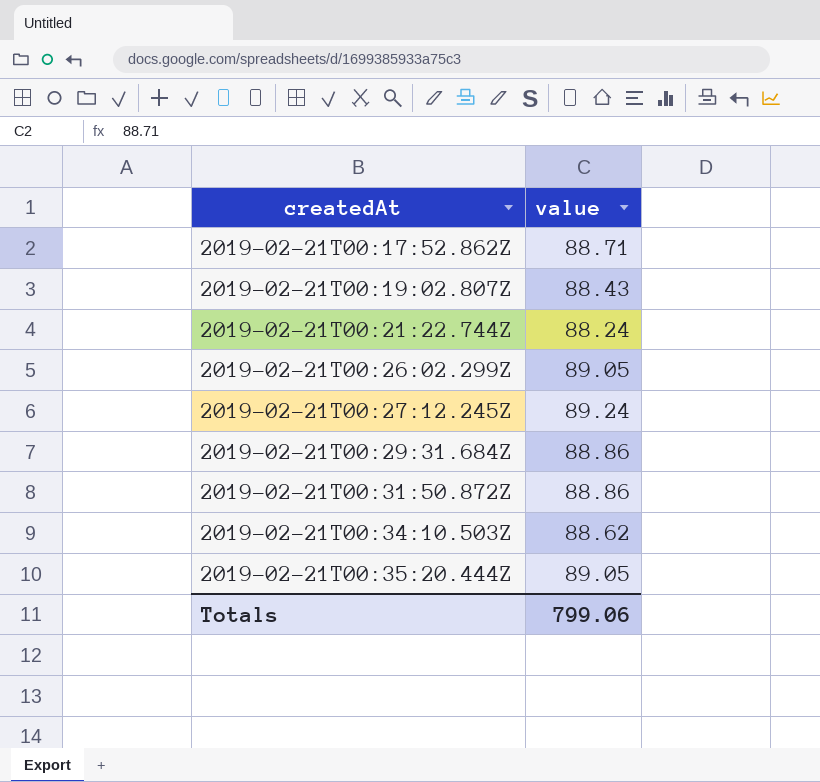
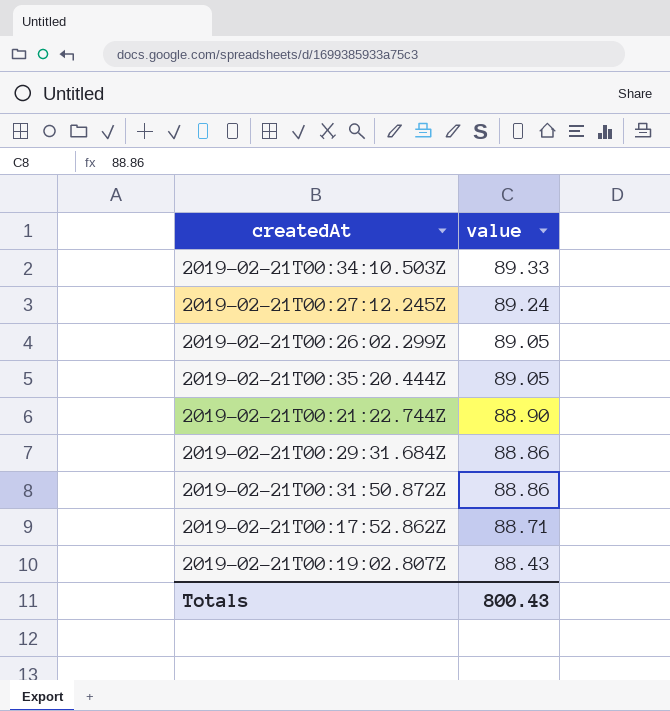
row order: createdAt ascending -> value descending
2019-02-21T00:34:10.503Z | value: 88.62 -> 89.33
2019-02-21T00:21:22.744Z | value: 88.24 -> 88.90
Totals | value: 799.06 -> 800.43

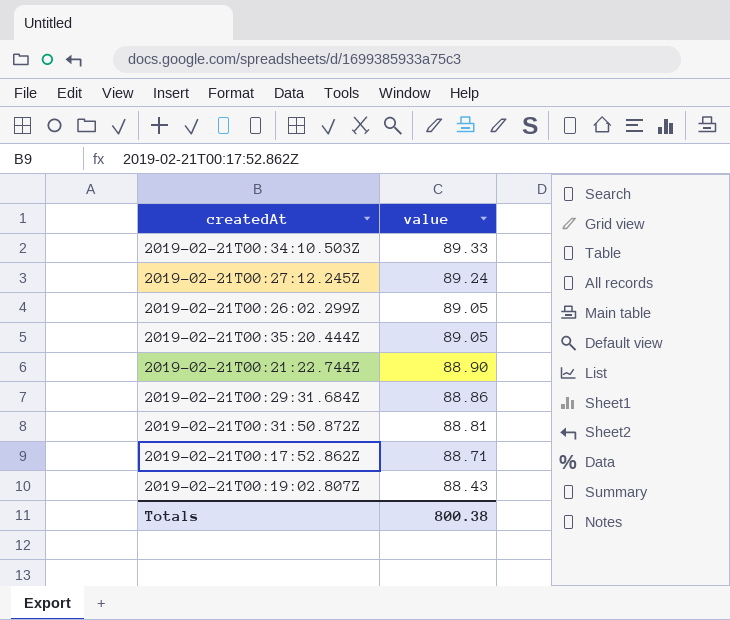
2019-02-21T00:31:50.872Z | value: 88.86 -> 88.81
Totals | value: 800.43 -> 800.38

